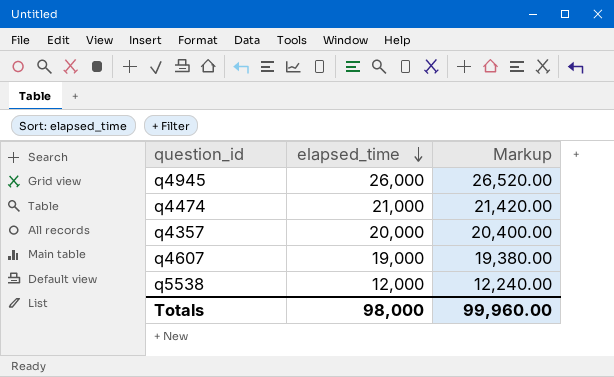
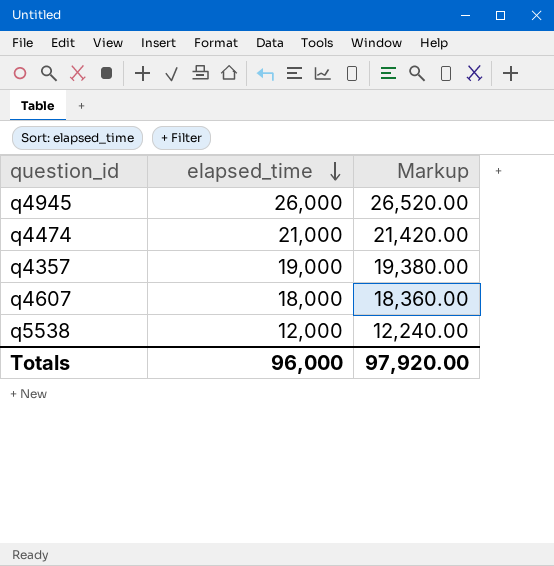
q4357 | elapsed_time: 20,000 -> 19,000
q4357 | Markup: 20,400.00 -> 19,380.00
q4607 | elapsed_time: 19,000 -> 18,000
q4607 | Markup: 19,380.00 -> 18,360.00
Totals | elapsed_time: 98,000 -> 96,000
Totals | Markup: 99,960.00 -> 97,920.00

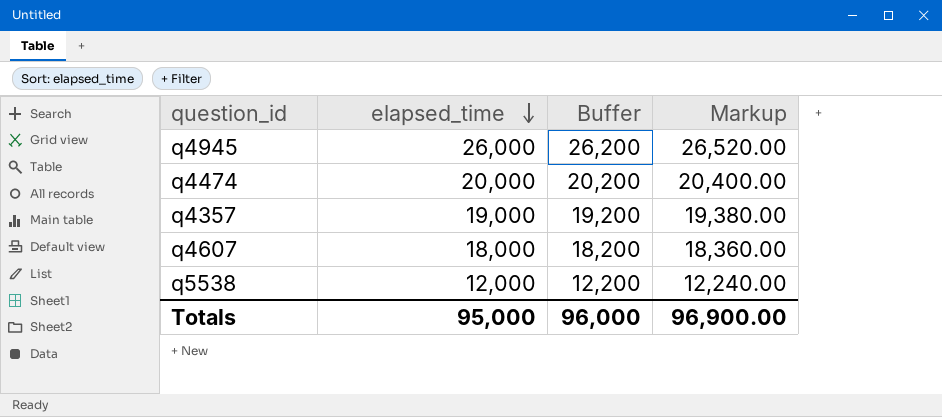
column Buffer | formula: none -> [elapsed_time] + 200
q4474 | elapsed_time: 21,000 -> 20,000
q4474 | Markup: 21,420.00 -> 20,400.00
Totals | elapsed_time: 96,000 -> 95,000
Totals | Markup: 97,920.00 -> 96,900.00

